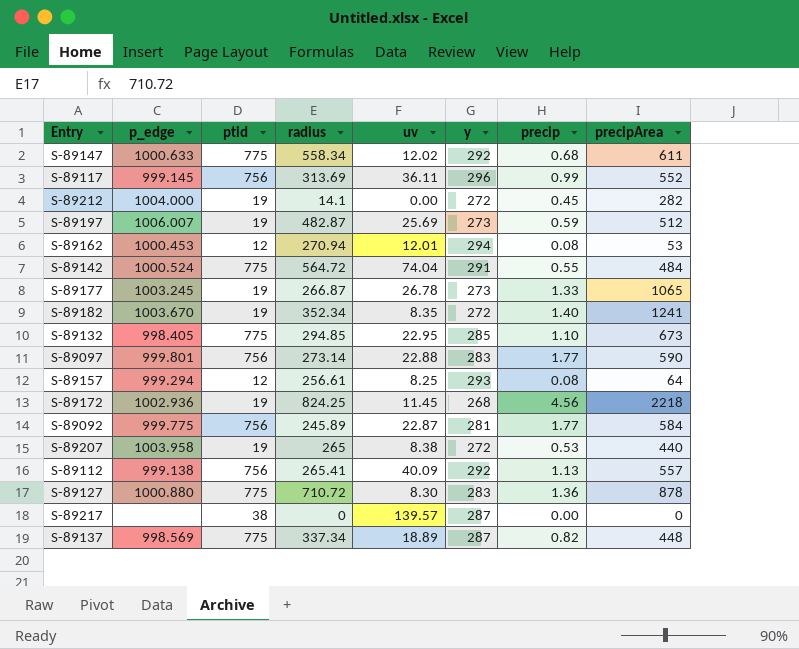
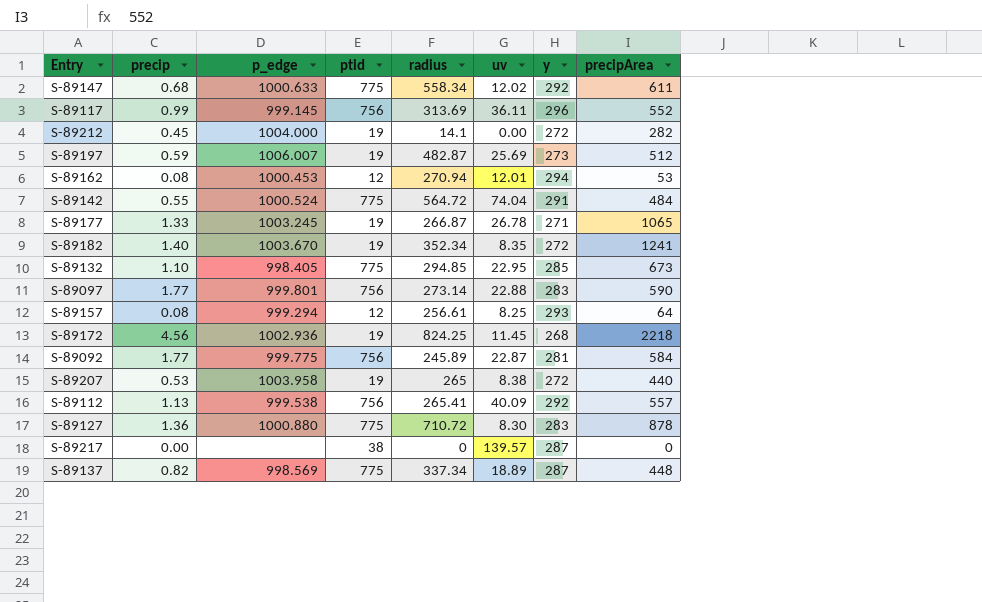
column precip | position: 7 -> 2
S-89177 | y: 273 -> 271
S-89112 | p_edge: 999.138 -> 999.538

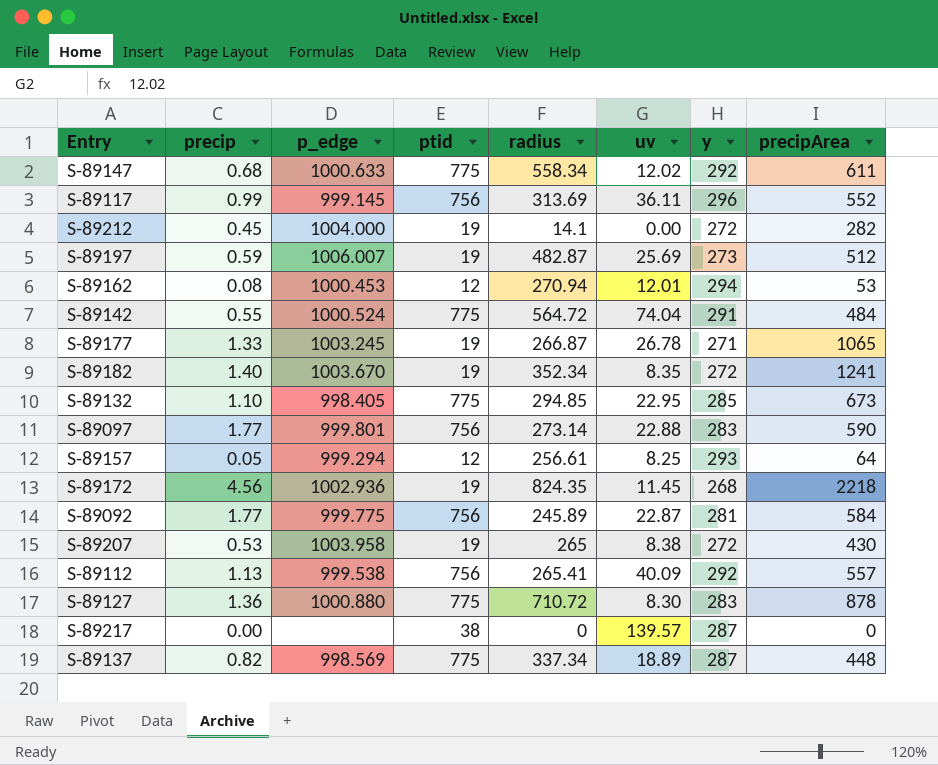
S-89157 | precip: 0.08 -> 0.05
S-89172 | radius: 824.25 -> 824.35
S-89207 | precipArea: 440 -> 430

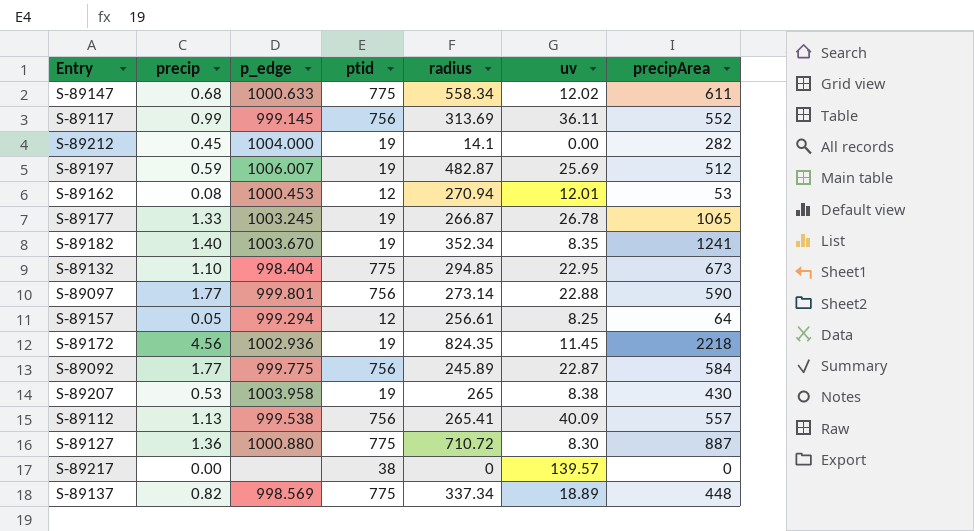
column y | position: 7 -> none
row S-89142: 0.55 | 1000.524 | 775 | 564.72 | 74.04 | 291 | 484 -> none
S-89132 | p_edge: 998.405 -> 998.404
S-89127 | precipArea: 878 -> 887

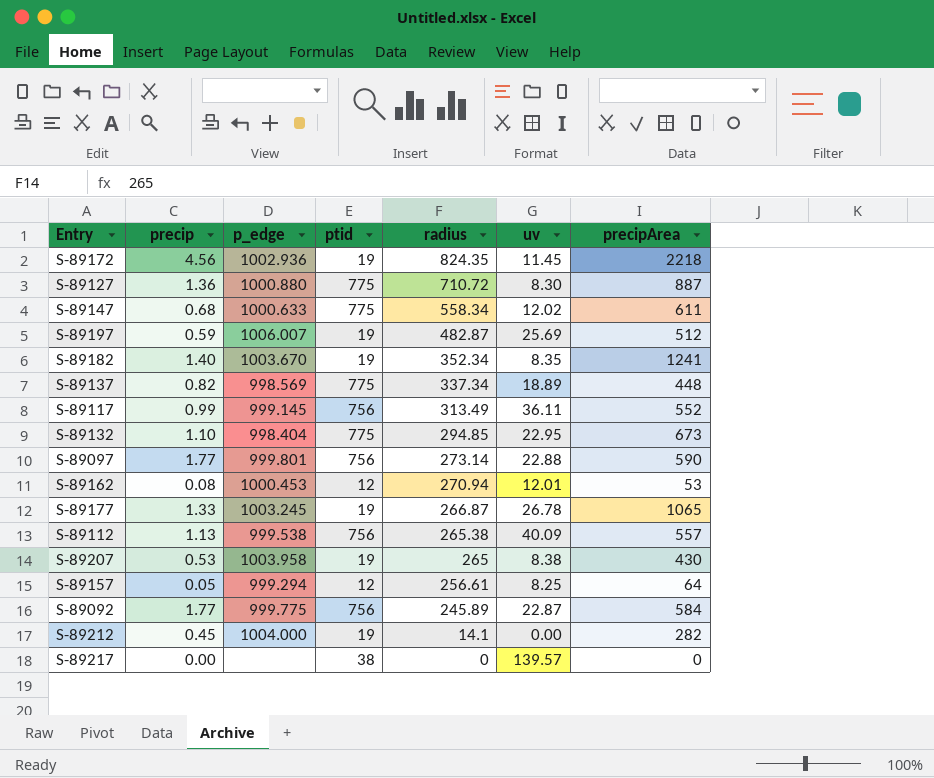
row order: none -> radius descending
S-89117 | radius: 313.69 -> 313.49
S-89112 | radius: 265.41 -> 265.38

